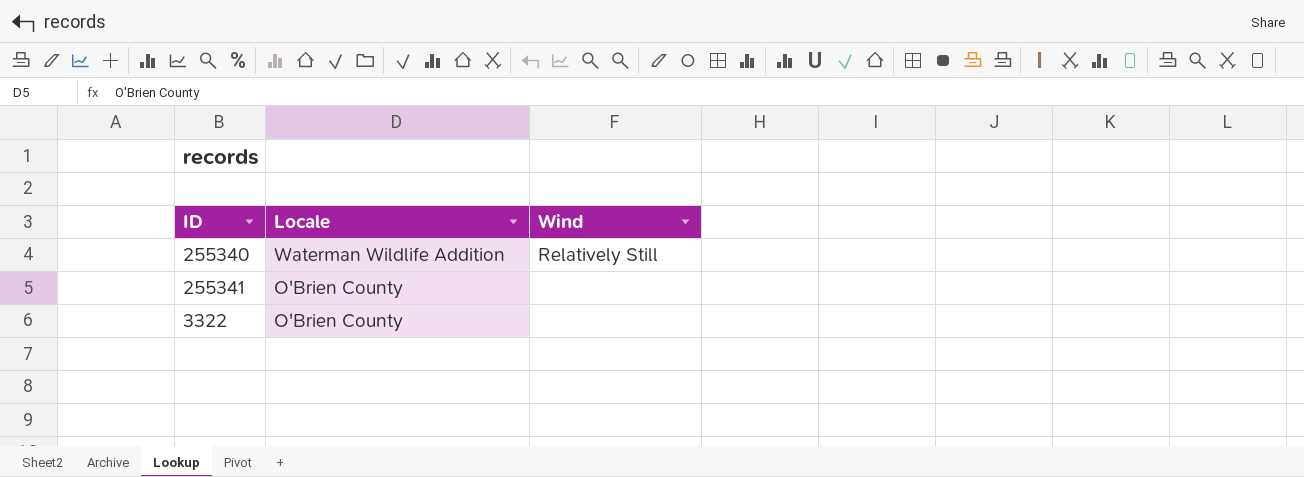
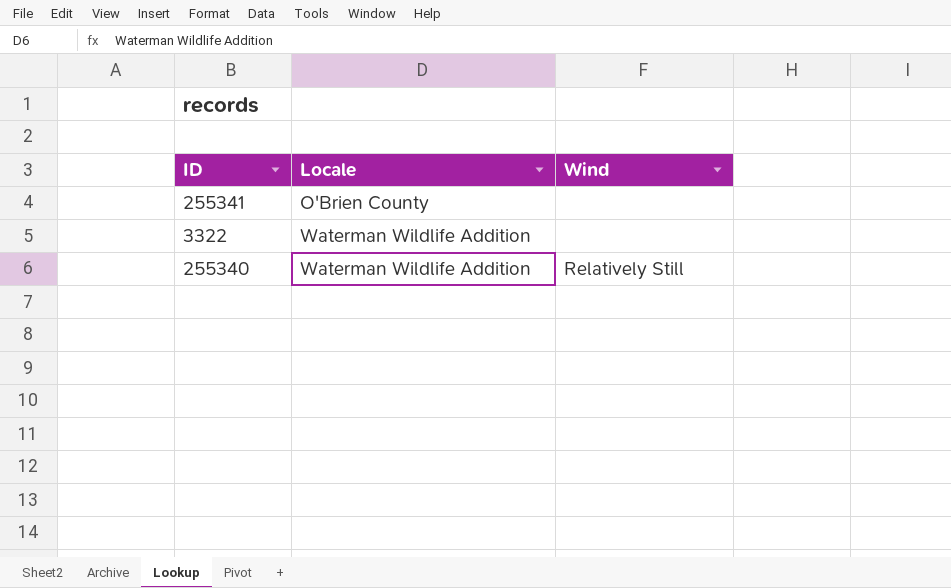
row order: Locale descending -> Locale ascending
3322 | Locale: O'Brien County -> Waterman Wildlife Addition

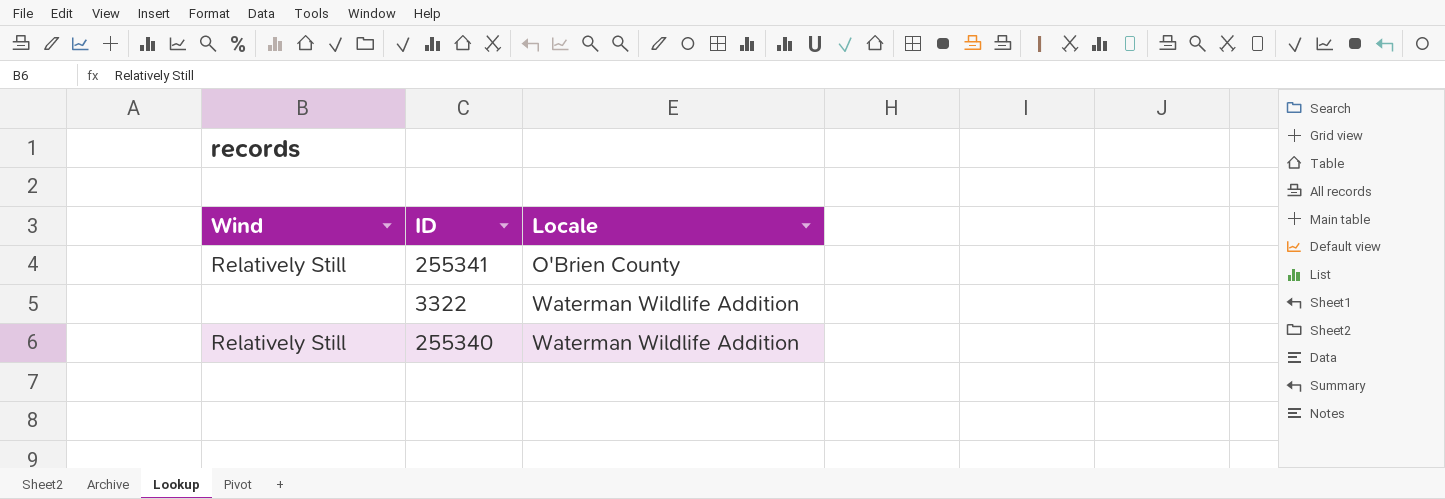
column Wind | position: 3 -> 1
255341 | Wind: none -> Relatively Still

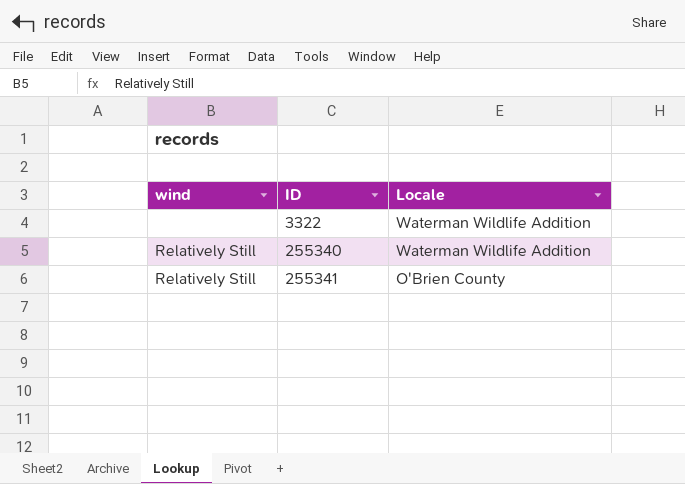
row order: Locale ascending -> ID ascending
column name: Wind -> wind

